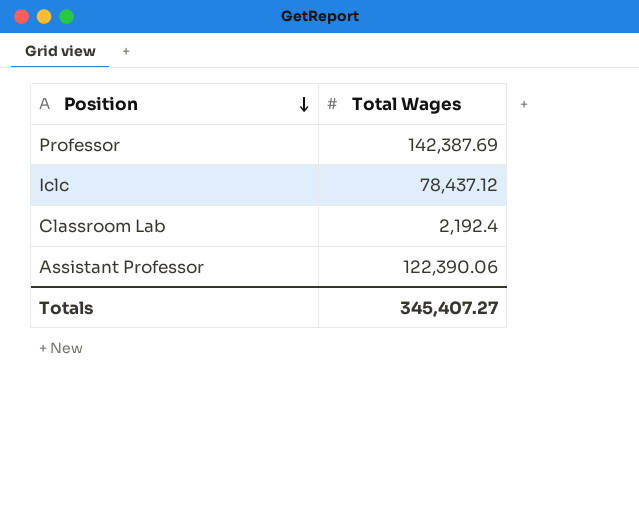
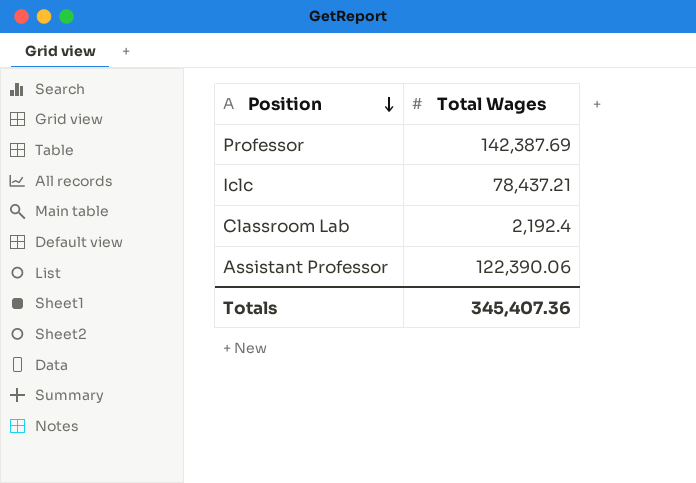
Iclc | Total Wages: 78,437.12 -> 78,437.21
Totals | Total Wages: 345,407.27 -> 345,407.36

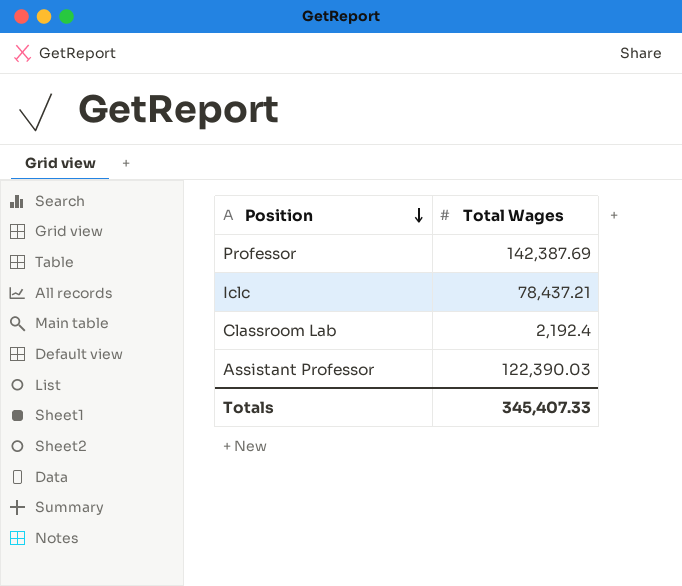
Assistant Professor | Total Wages: 122,390.06 -> 122,390.03
Totals | Total Wages: 345,407.36 -> 345,407.33

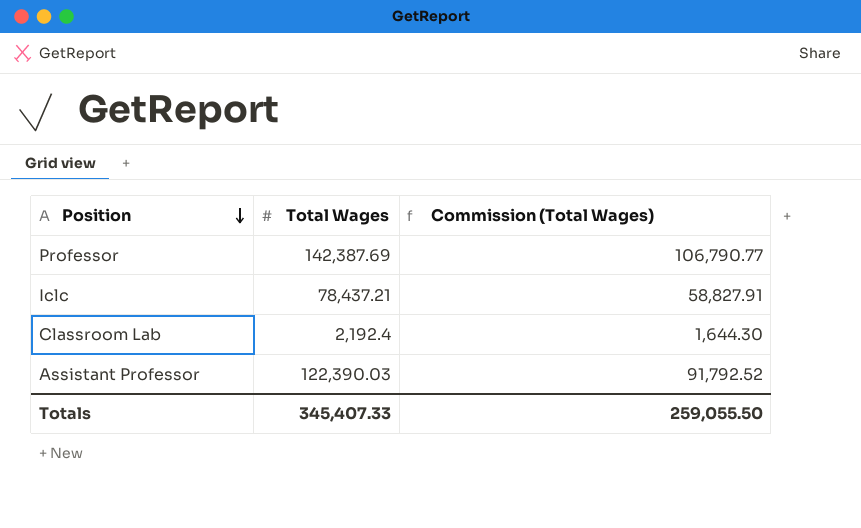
column Commission (Total Wages) | formula: none -> [Total Wages] * 0.75

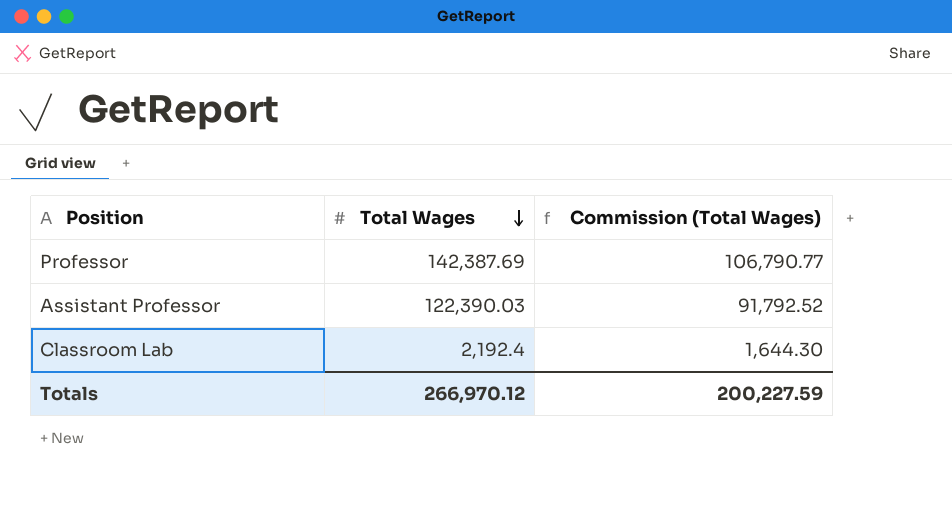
row order: Position descending -> Total Wages descending
row Iclc: 78,437.21 | 58,827.91 -> none
Totals | Total Wages: 345,407.33 -> 266,970.12
Totals | Commission (Total Wages): 259,055.50 -> 200,227.59

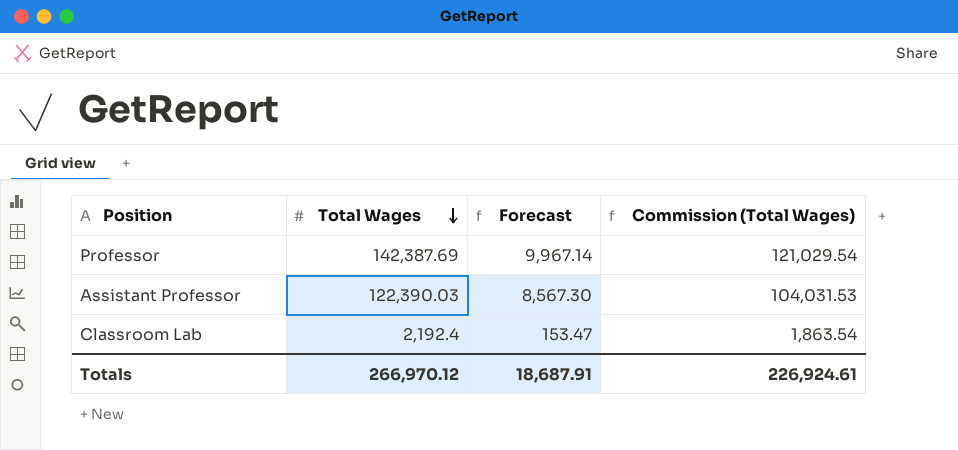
column Forecast | formula: none -> [Total Wages] * 0.07
column Commission (Total Wages) | formula: [Total Wages] * 0.75 -> [Total Wages] * 0.85
Totals | Commission (Total Wages): 200,227.59 -> 226,924.61

